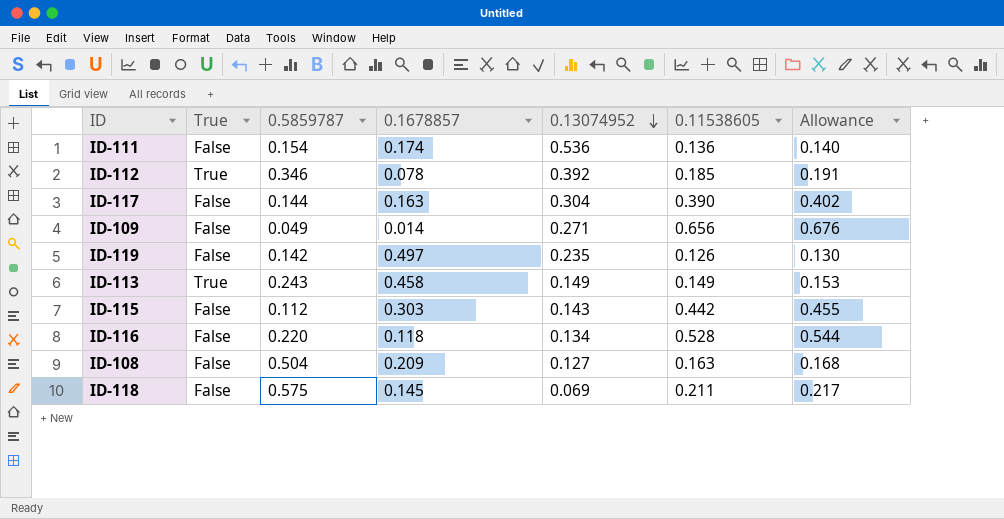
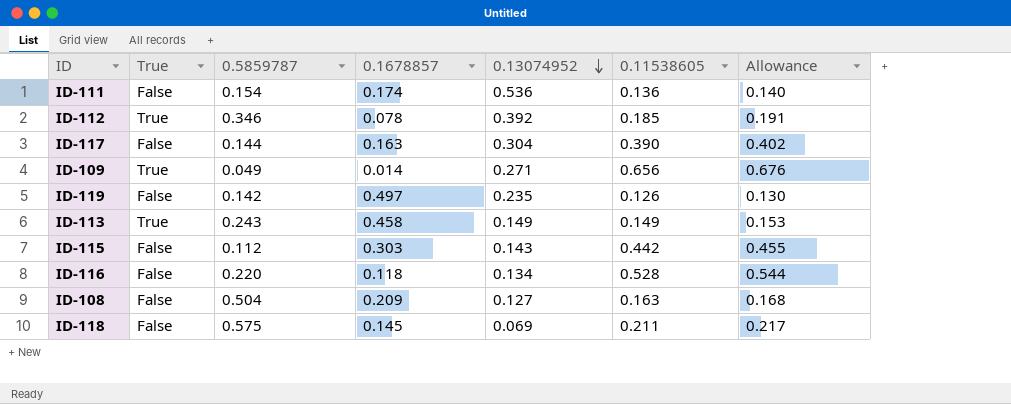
ID-109 | True: False -> True

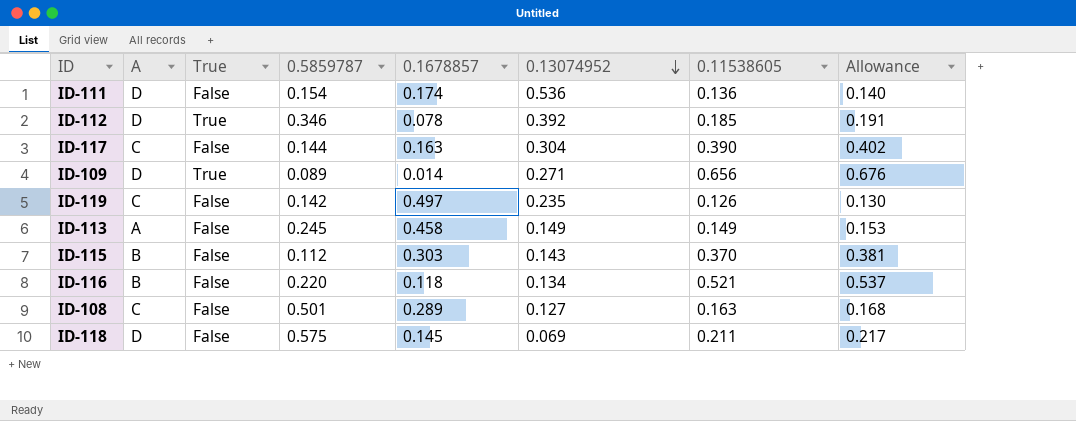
column A | position: none -> 2
ID-109 | 0.5859787: 0.049 -> 0.089
ID-113 | True: True -> False
ID-113 | 0.5859787: 0.243 -> 0.245
ID-115 | 0.11538605: 0.442 -> 0.370
ID-115 | Allowance: 0.455 -> 0.381
ID-116 | 0.11538605: 0.528 -> 0.521
ID-116 | Allowance: 0.544 -> 0.537
ID-108 | 0.5859787: 0.504 -> 0.501
ID-108 | 0.1678857: 0.209 -> 0.289

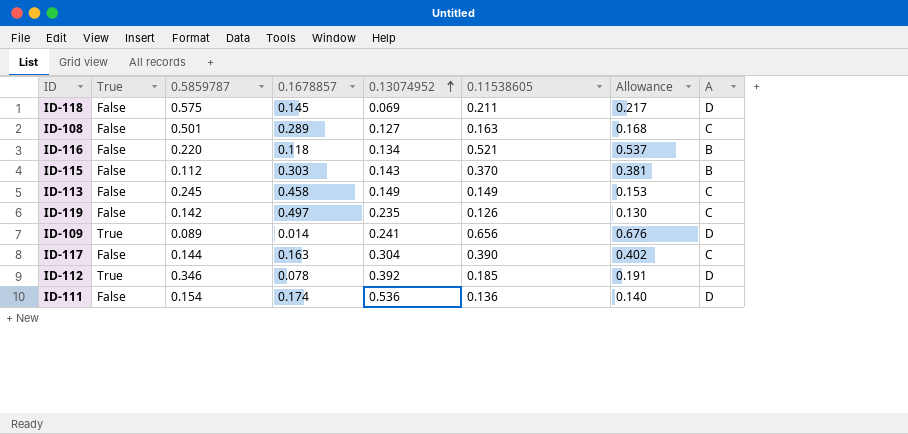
row order: 0.13074952 descending -> 0.13074952 ascending
column A | position: 2 -> 8
ID-113 | A: A -> C
ID-109 | 0.13074952: 0.271 -> 0.241

